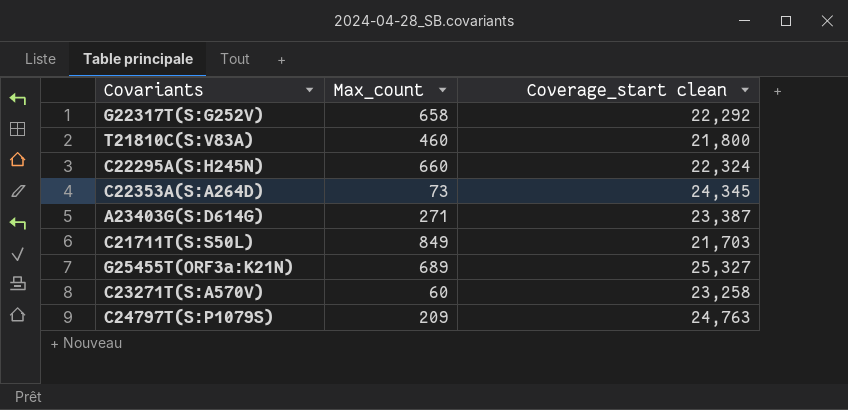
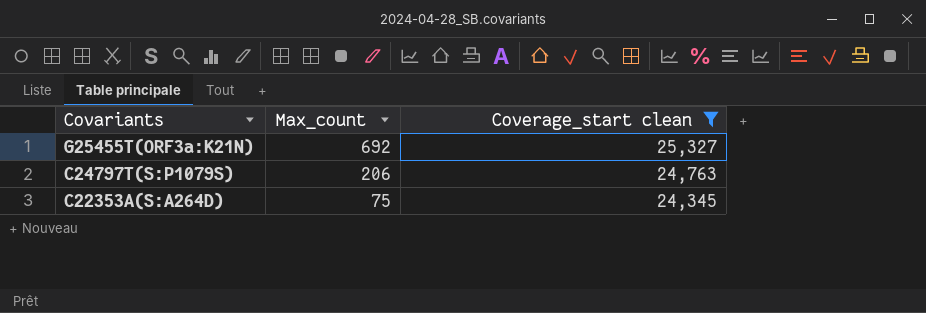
filter: none -> Coverage_start clean >= 24,345
row order: none -> Covariants descending
G25455T(ORF3a:K21N) | Max_count: 689 -> 692
C24797T(S:P1079S) | Max_count: 209 -> 206
C22353A(S:A264D) | Max_count: 73 -> 75

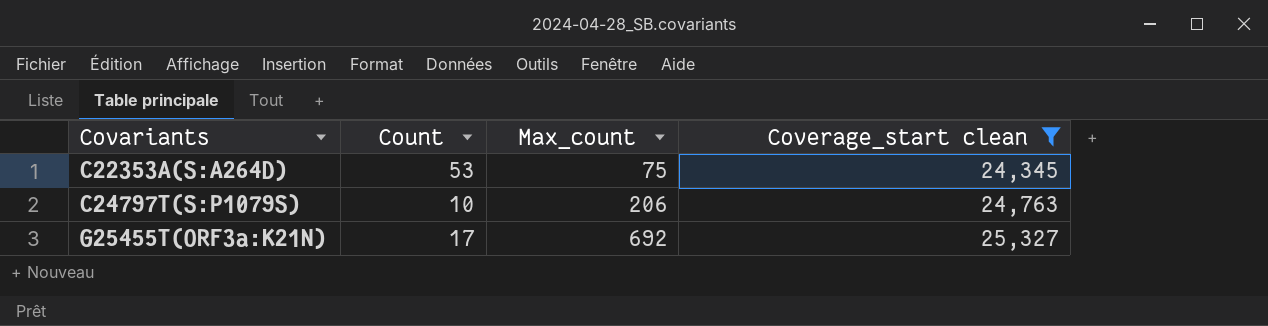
row order: Covariants descending -> Covariants ascending
column Count | position: none -> 2

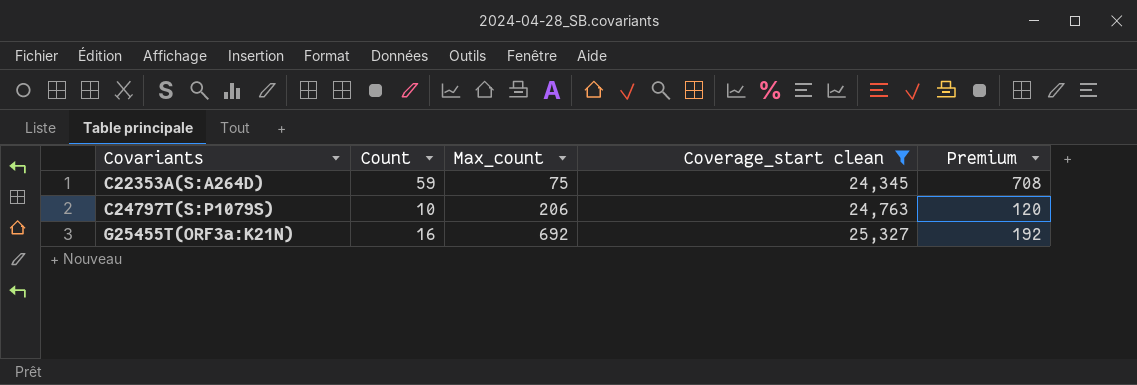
column Premium | formula: none -> [Count] * 12
C22353A(S:A264D) | Count: 53 -> 59
G25455T(ORF3a:K21N) | Count: 17 -> 16

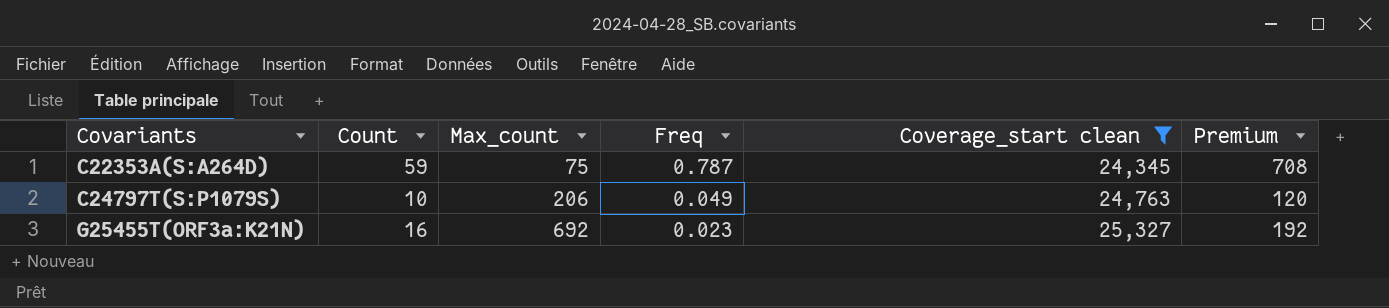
column Freq | formula: none -> [Count] / [Max_count]

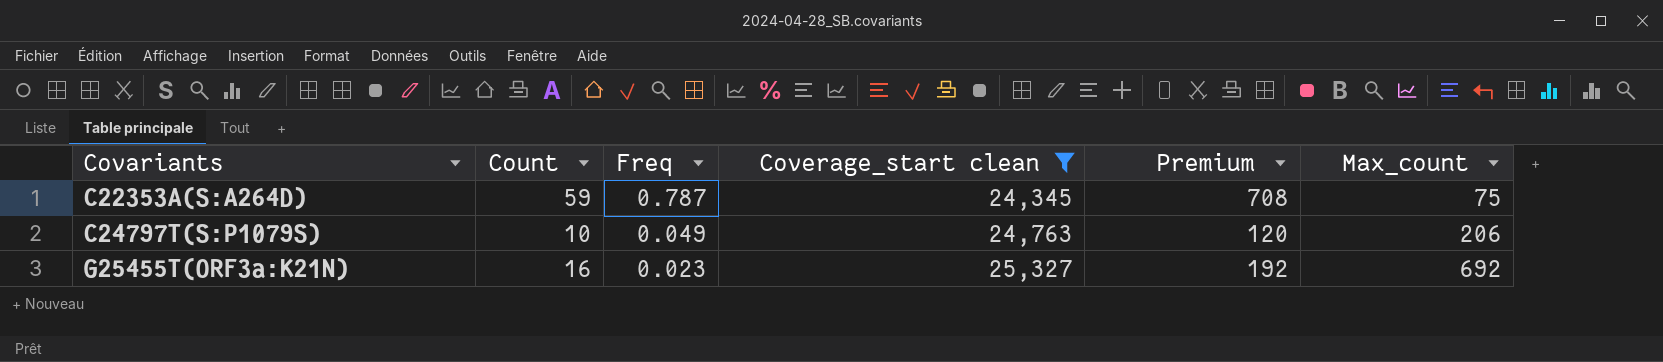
column Max_count | position: 3 -> 6

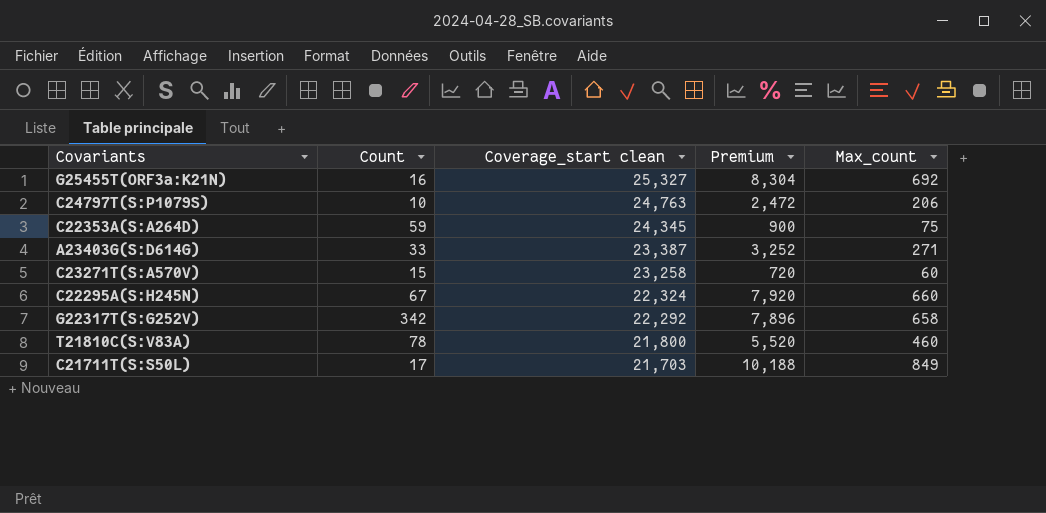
filter: Coverage_start clean >= 24,345 -> none
row order: Covariants ascending -> Coverage_start clean descending
column Freq | formula: [Count] / [Max_count] -> none
column Premium | formula: [Count] * 12 -> [Max_count] * 12

